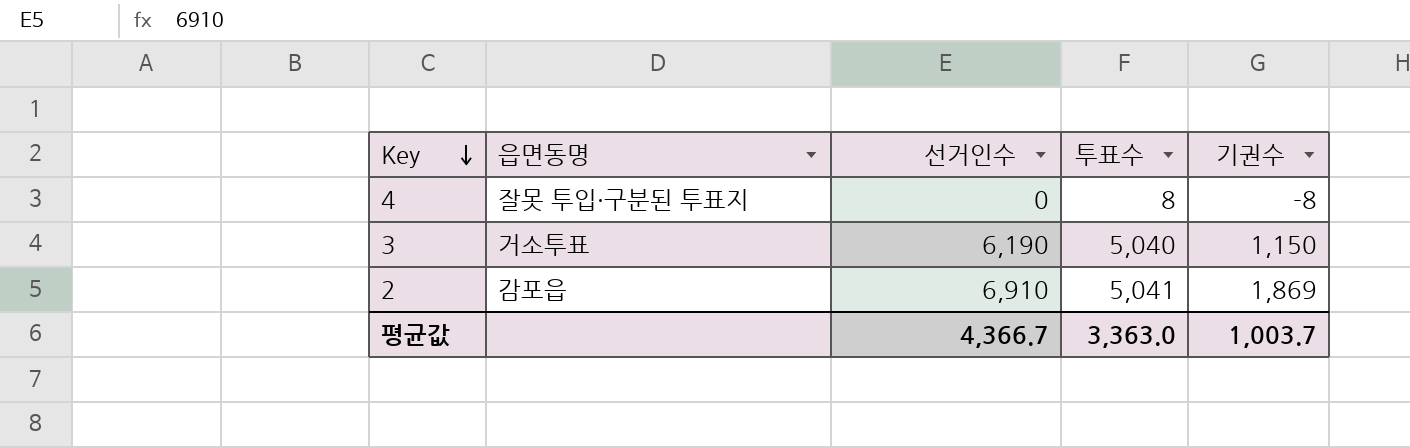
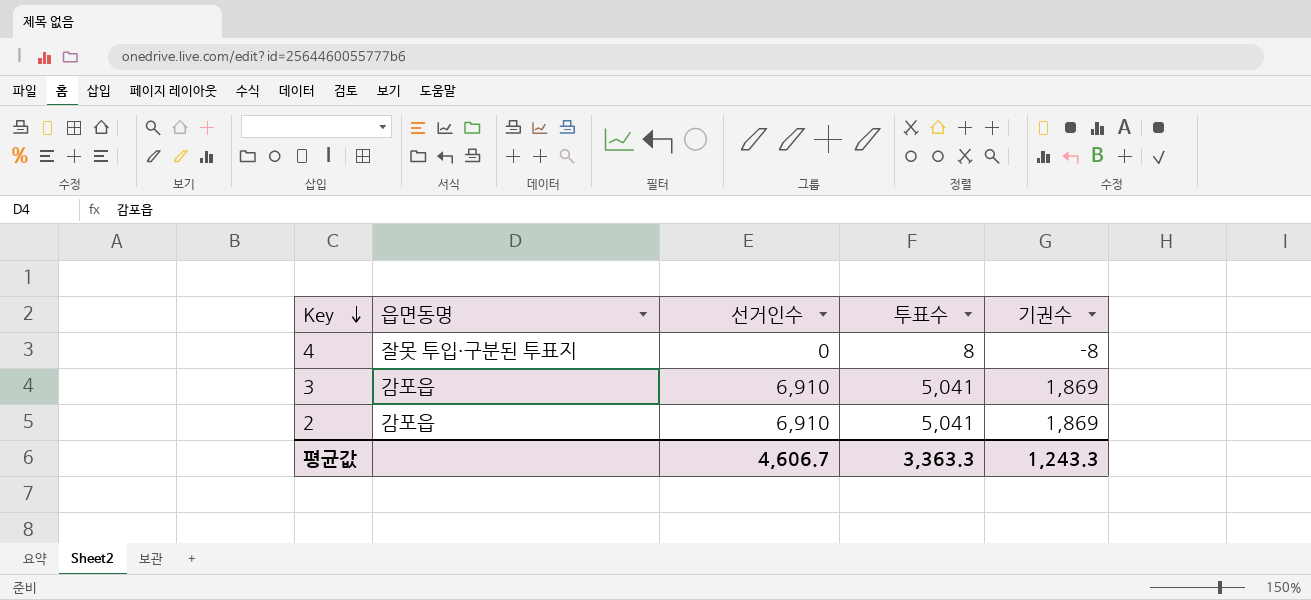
3 | 읍면동명: 거소투표 -> 감포읍
3 | 선거인수: 6,190 -> 6,910
3 | 투표수: 5,040 -> 5,041
3 | 기권수: 1,150 -> 1,869
평균값 | 선거인수: 4,366.7 -> 4,606.7
평균값 | 투표수: 3,363.0 -> 3,363.3
평균값 | 기권수: 1,003.7 -> 1,243.3

